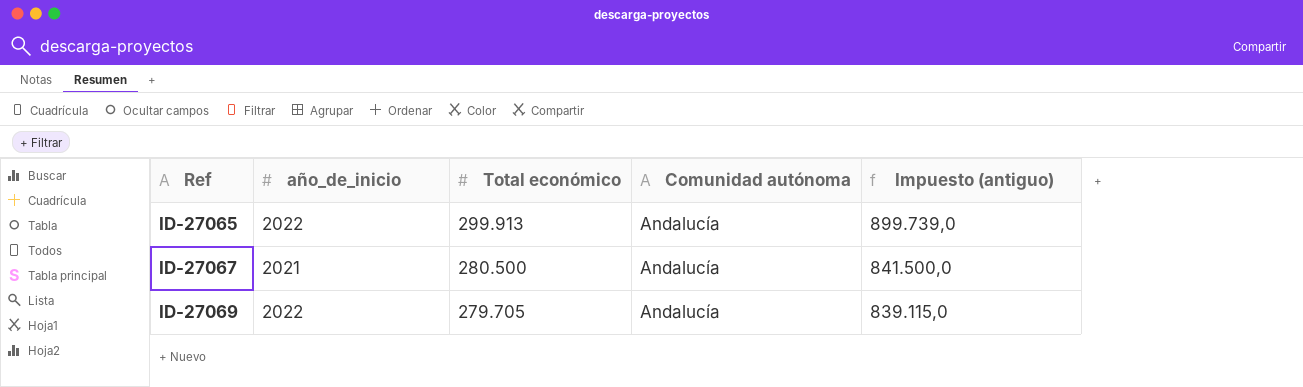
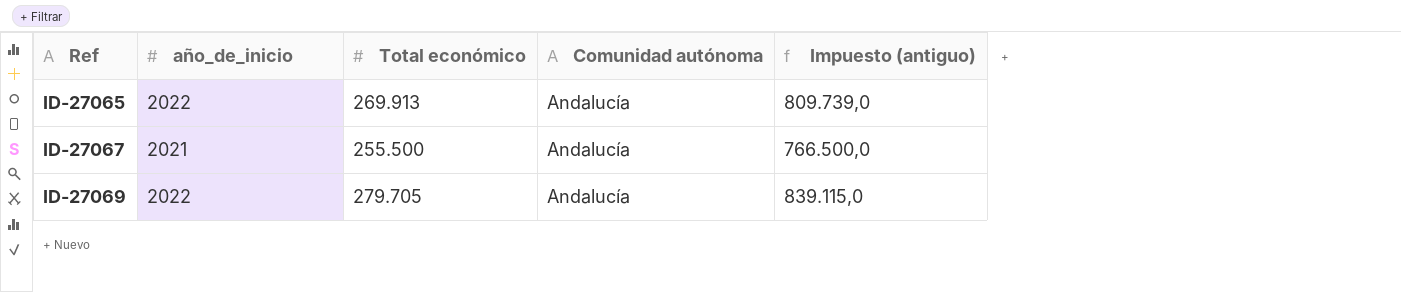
ID-27065 | Total económico: 299.913 -> 269.913
ID-27065 | Impuesto (antiguo): 899.739,0 -> 809.739,0
ID-27067 | Total económico: 280.500 -> 255.500
ID-27067 | Impuesto (antiguo): 841.500,0 -> 766.500,0

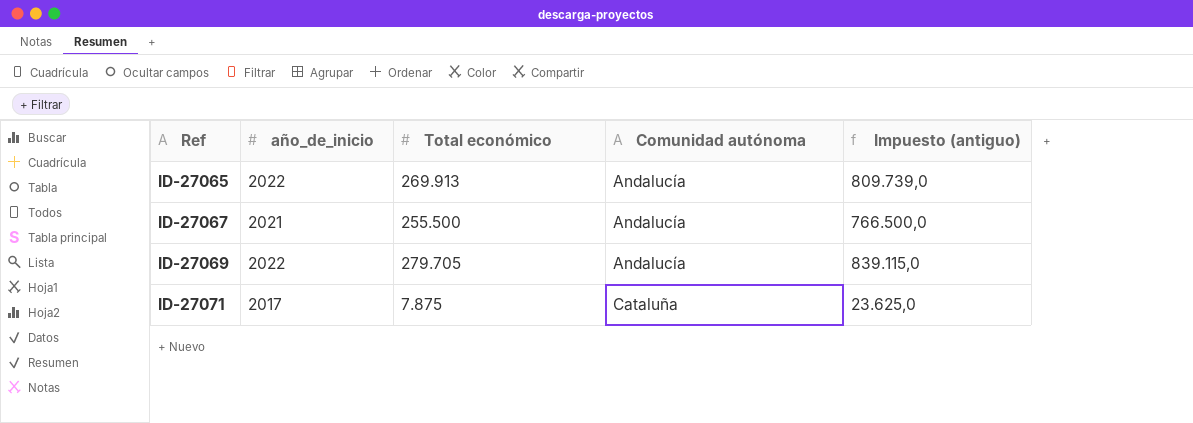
row ID-27071: none -> 2017 | 7.875 | Cataluña | 23.625,0

